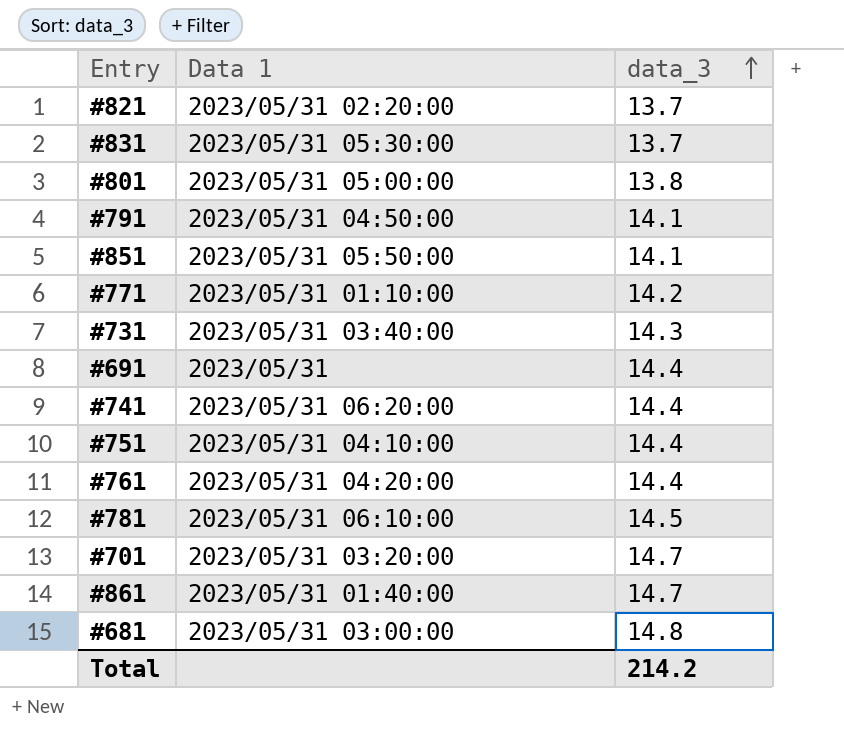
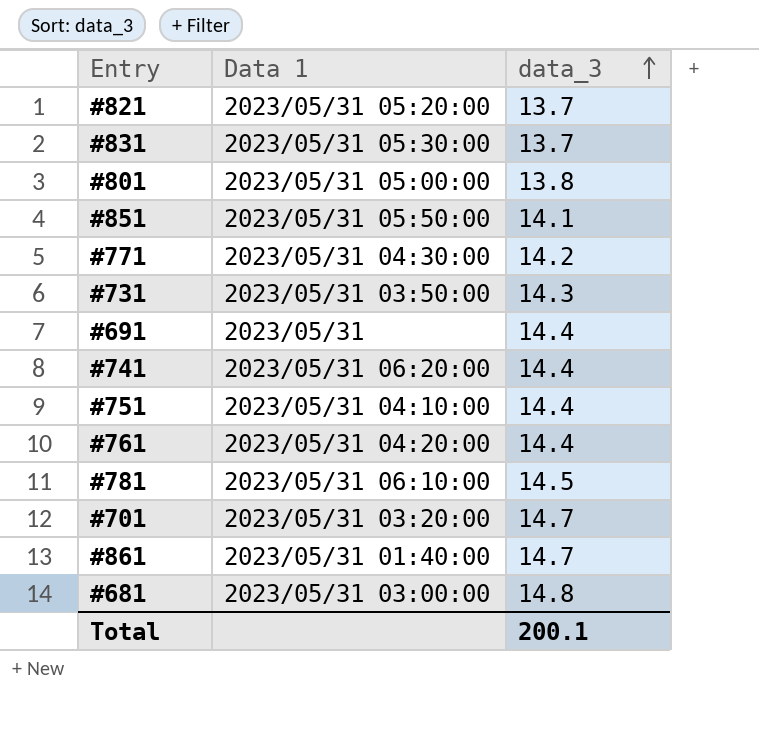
row #791: 2023/05/31 04:50:00 | 14.1 -> none
#821 | Data 1: 2023/05/31 02:20:00 -> 2023/05/31 05:20:00
#771 | Data 1: 2023/05/31 01:10:00 -> 2023/05/31 04:30:00
#731 | Data 1: 2023/05/31 03:40:00 -> 2023/05/31 03:50:00
Total | data_3: 214.2 -> 200.1

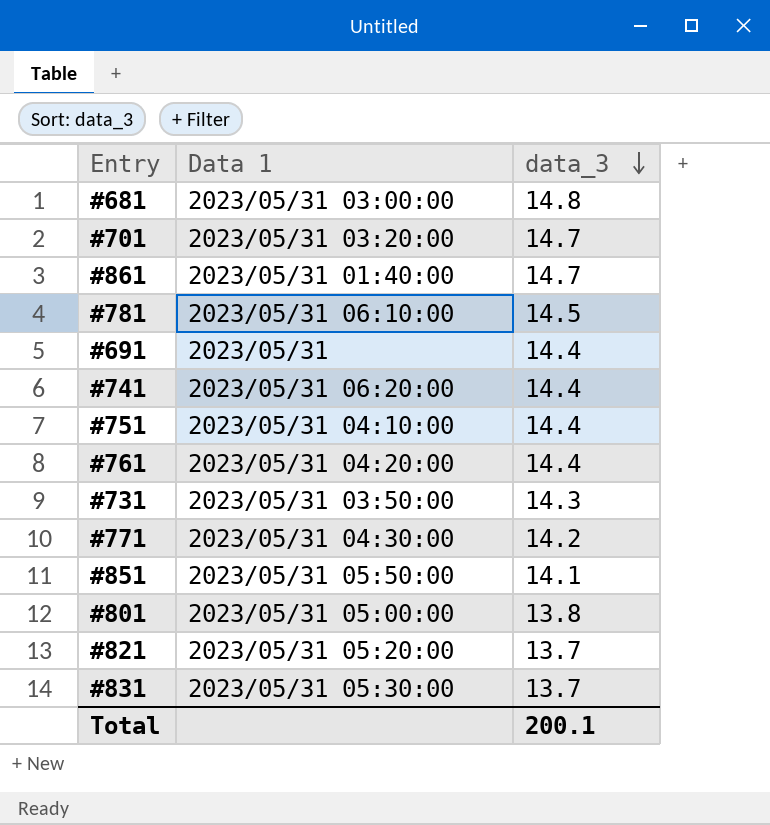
row order: data_3 ascending -> data_3 descending

